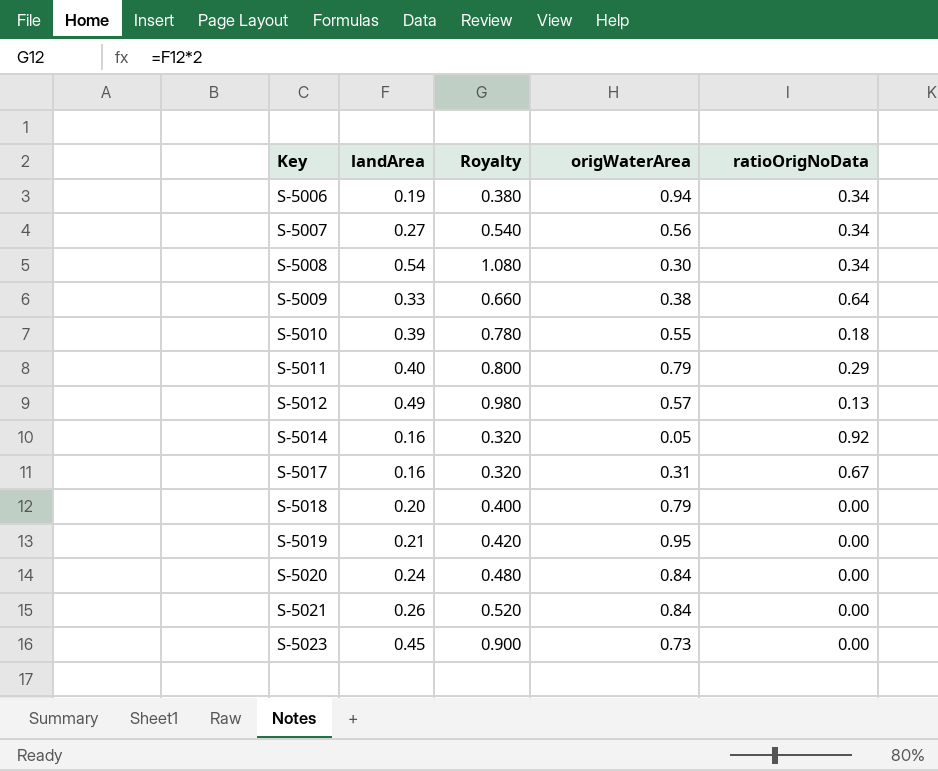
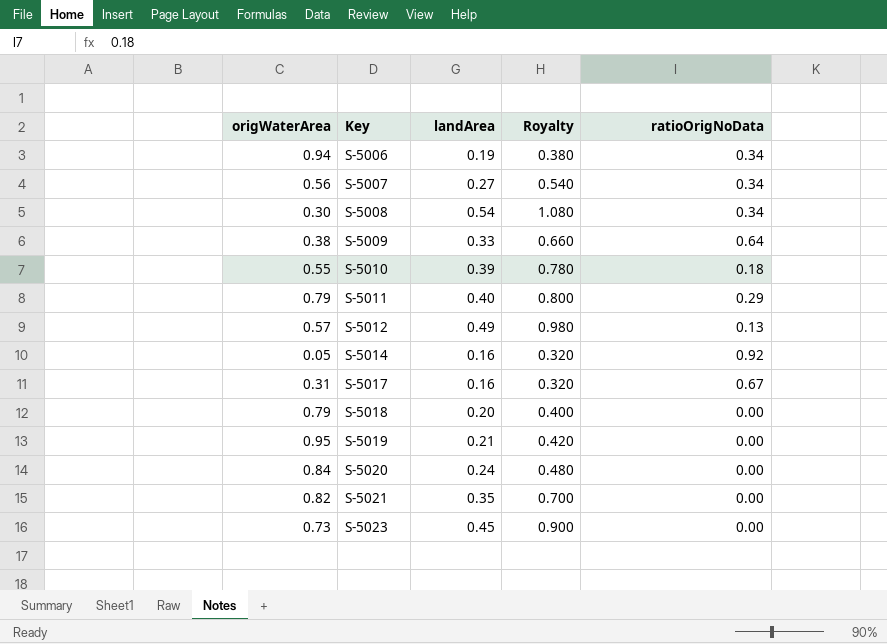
column origWaterArea | position: 4 -> 1
S-5021 | origWaterArea: 0.84 -> 0.82
S-5021 | landArea: 0.26 -> 0.35
S-5021 | Royalty: 0.520 -> 0.700

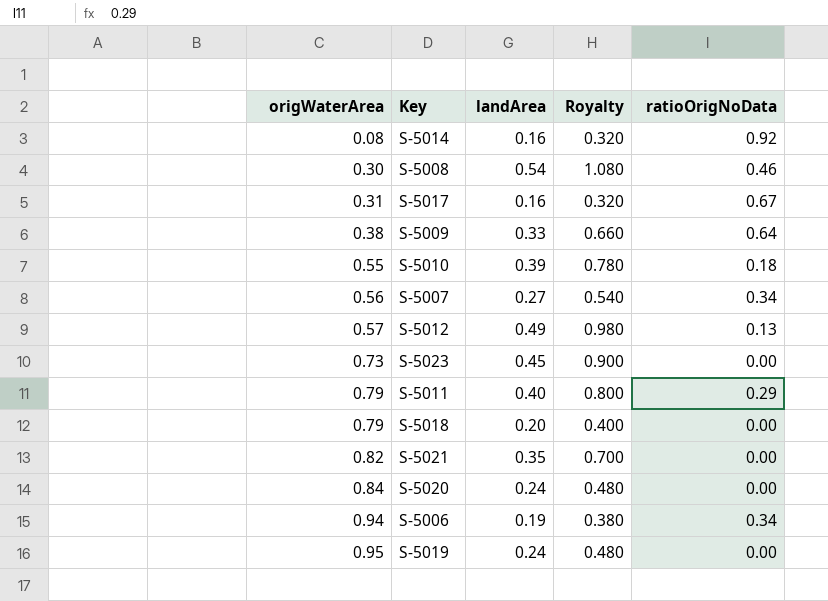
row order: Key ascending -> origWaterArea ascending
S-5014 | origWaterArea: 0.05 -> 0.08
S-5008 | ratioOrigNoData: 0.34 -> 0.46
S-5019 | landArea: 0.21 -> 0.24
S-5019 | Royalty: 0.420 -> 0.480

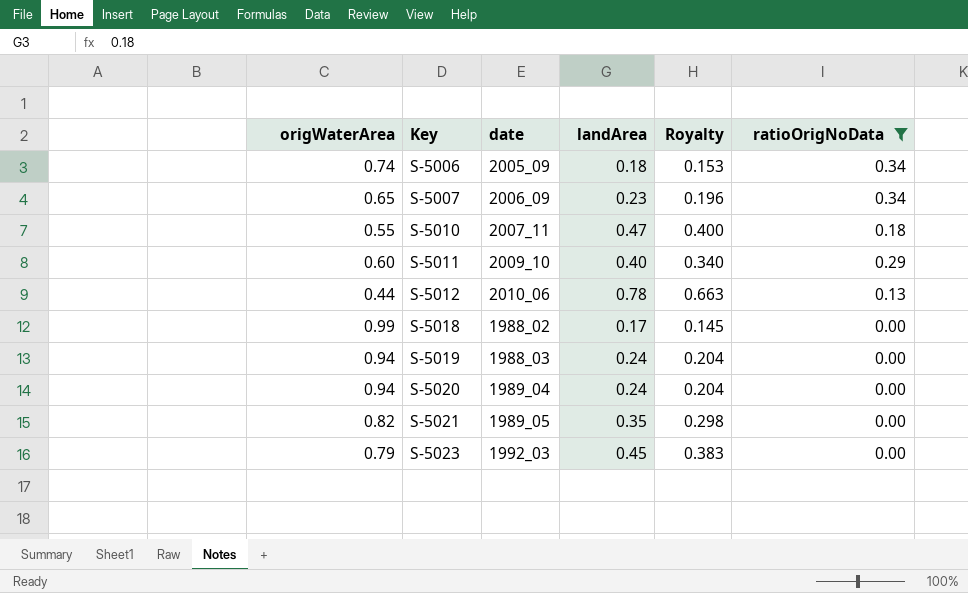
filter: none -> ratioOrigNoData <= 0.34
row order: origWaterArea ascending -> Key ascending
column date | position: none -> 3
column Royalty | formula: [landArea] * 2 -> [landArea] * 0.85
S-5006 | origWaterArea: 0.94 -> 0.74
S-5006 | landArea: 0.19 -> 0.18
S-5007 | origWaterArea: 0.56 -> 0.65
S-5007 | landArea: 0.27 -> 0.23
S-5010 | landArea: 0.39 -> 0.47
S-5011 | origWaterArea: 0.79 -> 0.60
S-5012 | origWaterArea: 0.57 -> 0.44
S-5012 | landArea: 0.49 -> 0.78
S-5018 | origWaterArea: 0.79 -> 0.99
S-5018 | landArea: 0.20 -> 0.17
S-5019 | origWaterArea: 0.95 -> 0.94
S-5020 | origWaterArea: 0.84 -> 0.94
S-5023 | origWaterArea: 0.73 -> 0.79

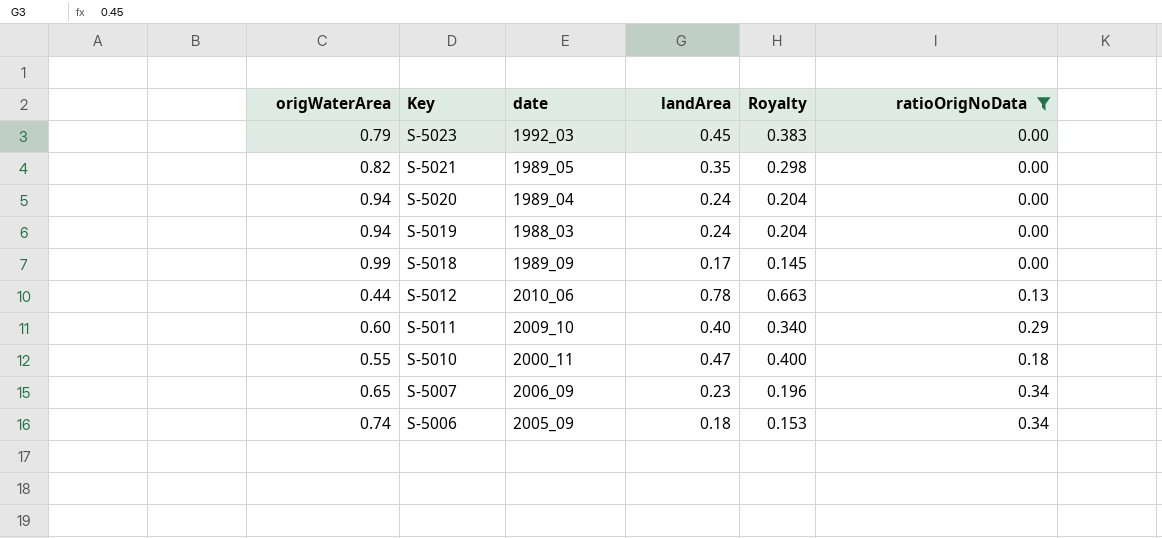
row order: Key ascending -> Key descending
S-5018 | date: 1988_02 -> 1989_09
S-5010 | date: 2007_11 -> 2000_11

